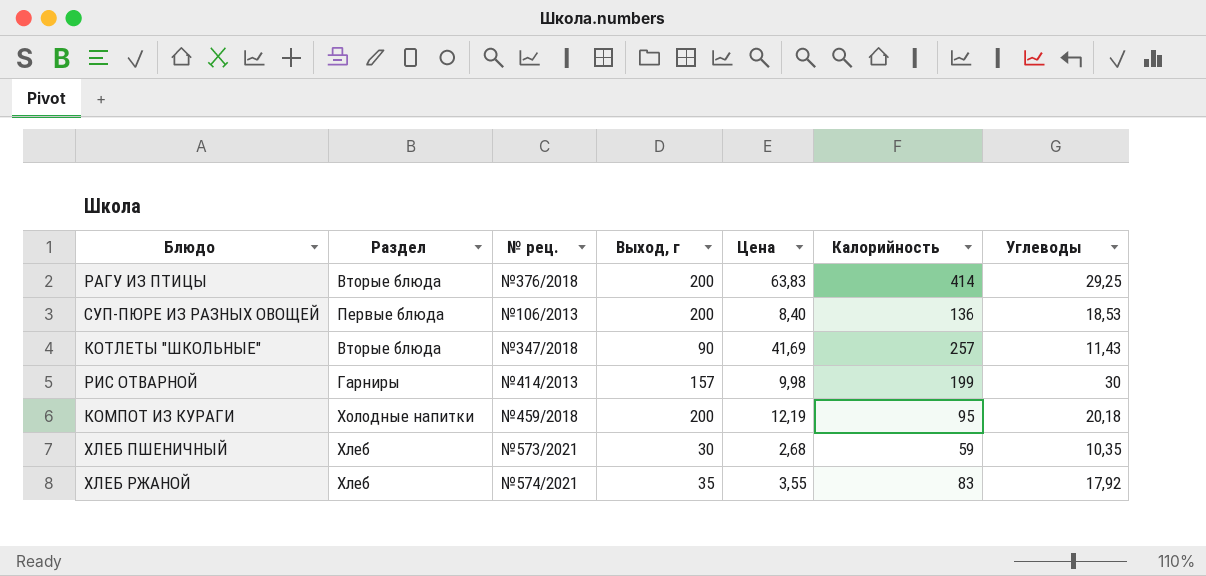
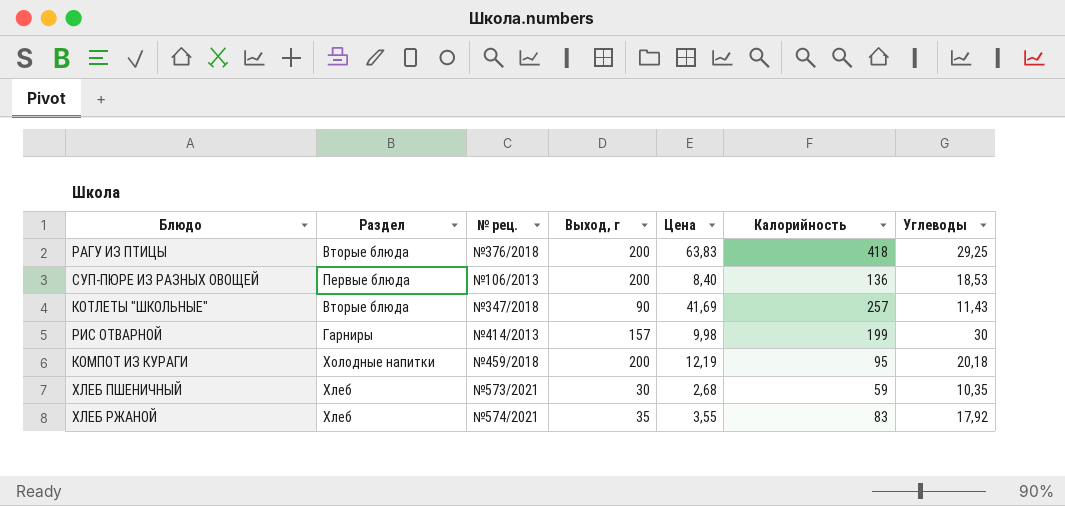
РАГУ ИЗ ПТИЦЫ | Калорийность: 414 -> 418

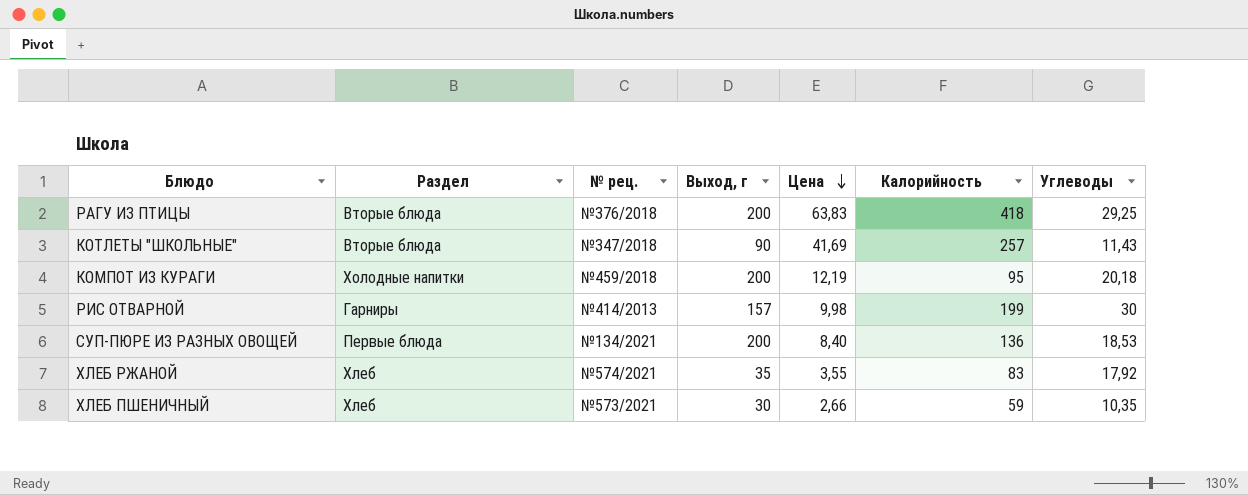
row order: none -> Цена descending
СУП-ПЮРЕ ИЗ РАЗНЫХ ОВОЩЕЙ | № рец.: №106/2013 -> №134/2021
ХЛЕБ ПШЕНИЧНЫЙ | Цена: 2,68 -> 2,66

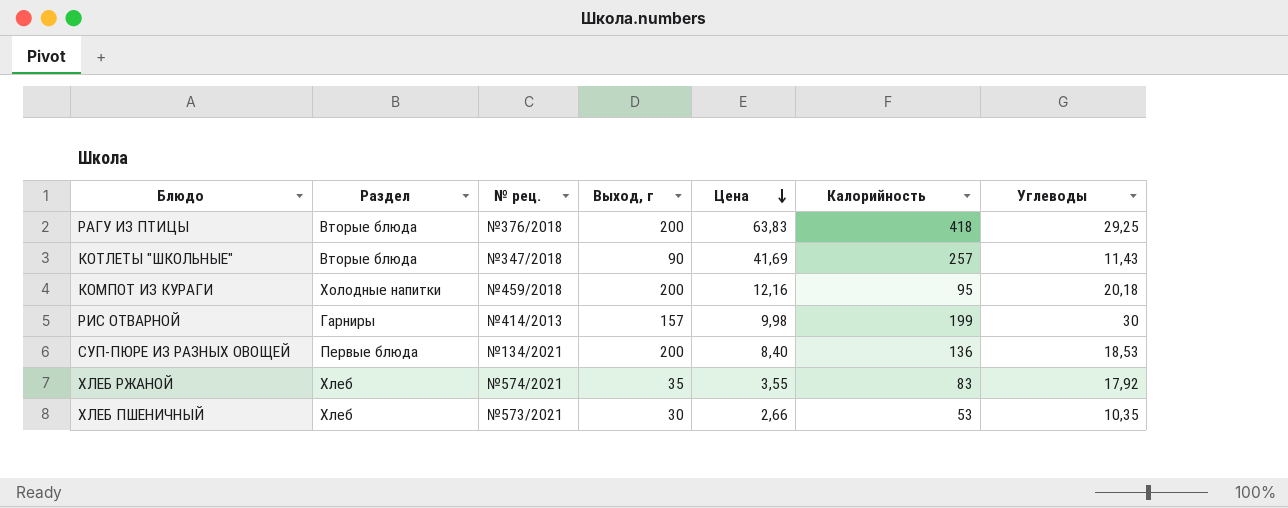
КОМПОТ ИЗ КУРАГИ | Цена: 12,19 -> 12,16
ХЛЕБ ПШЕНИЧНЫЙ | Калорийность: 59 -> 53

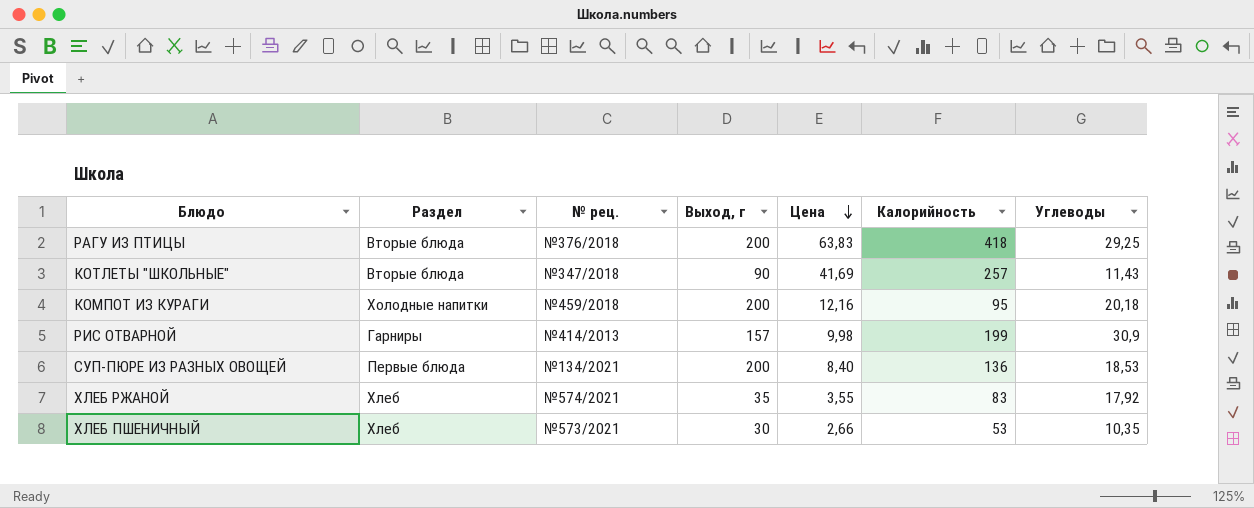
РИС ОТВАРНОЙ | Углеводы: 30 -> 30,9

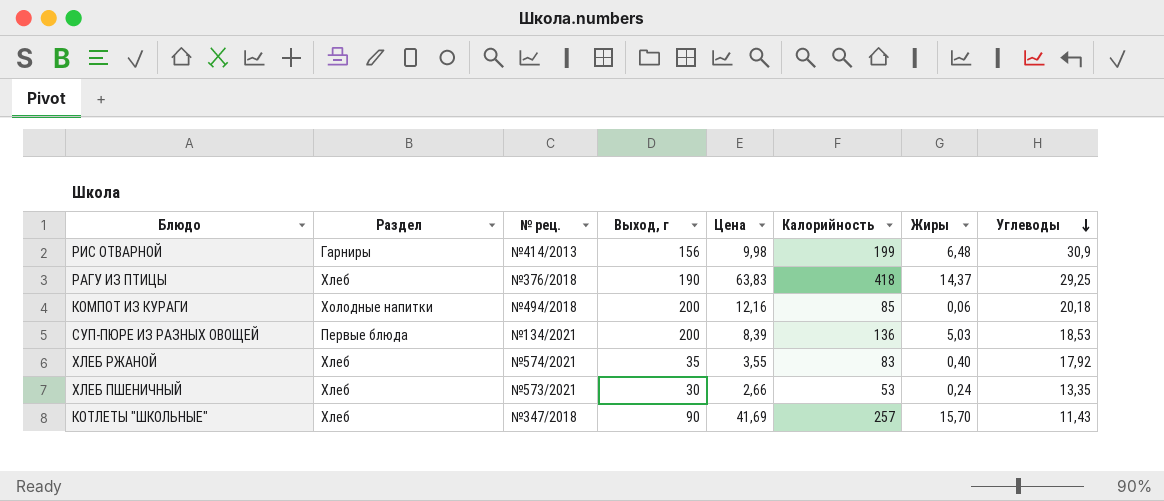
row order: Цена descending -> Углеводы descending
column Жиры | position: none -> 7
РИС ОТВАРНОЙ | Выход, г: 157 -> 156
РАГУ ИЗ ПТИЦЫ | Раздел: Вторые блюда -> Хлеб
РАГУ ИЗ ПТИЦЫ | Выход, г: 200 -> 190
КОМПОТ ИЗ КУРАГИ | № рец.: №459/2018 -> №494/2018
КОМПОТ ИЗ КУРАГИ | Калорийность: 95 -> 85
СУП-ПЮРЕ ИЗ РАЗНЫХ ОВОЩЕЙ | Цена: 8,40 -> 8,39
ХЛЕБ ПШЕНИЧНЫЙ | Углеводы: 10,35 -> 13,35
КОТЛЕТЫ "ШКОЛЬНЫЕ" | Раздел: Вторые блюда -> Хлеб

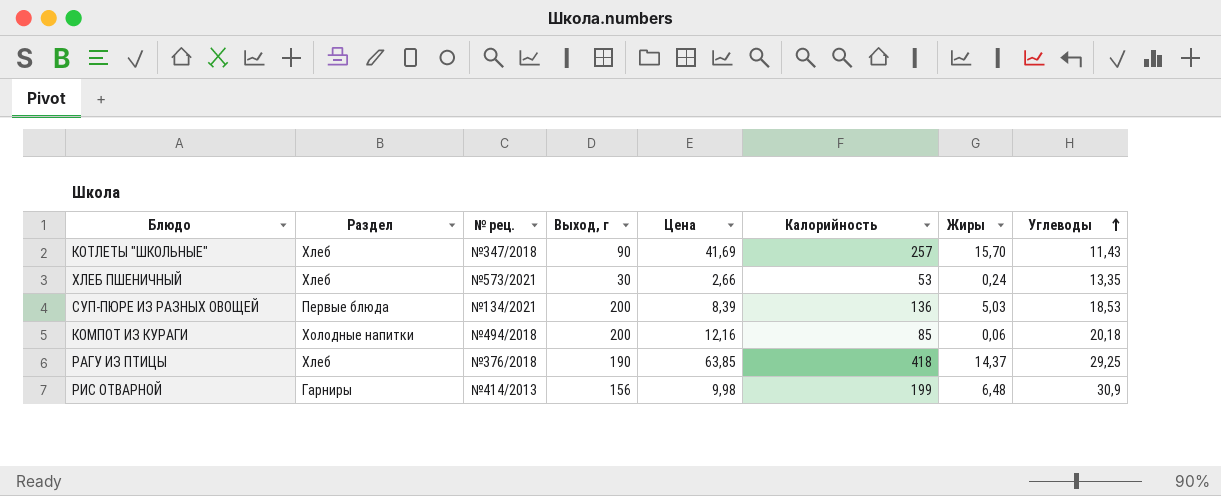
row order: Углеводы descending -> Углеводы ascending
row ХЛЕБ РЖАНОЙ: Хлеб | №574/2021 | 35 | 3,55 | 83 | 0,40 | 17,92 -> none
РАГУ ИЗ ПТИЦЫ | Цена: 63,83 -> 63,85

